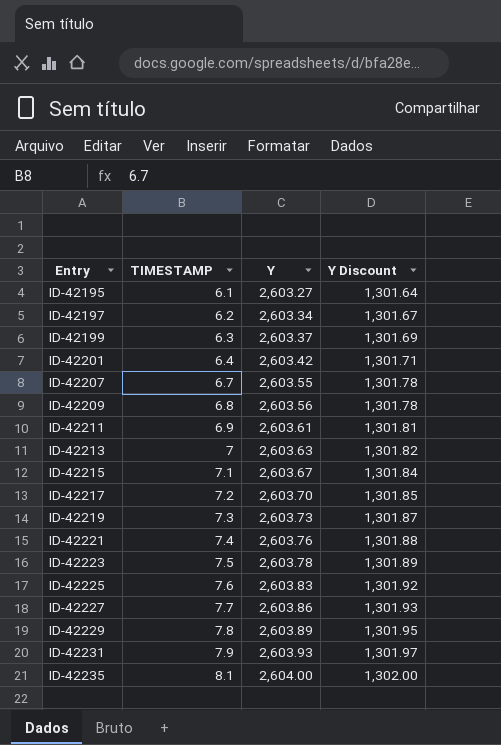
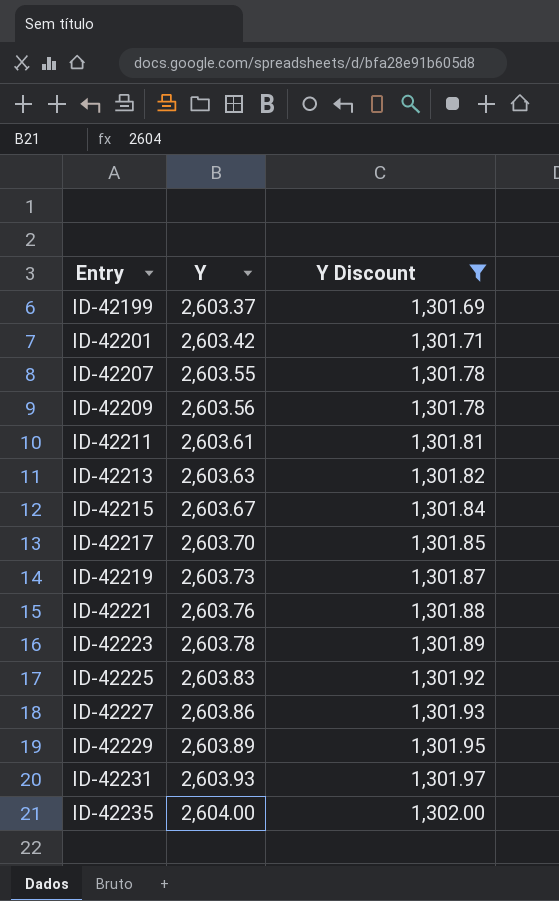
filter: none -> Y Discount >= 1,301.69
column TIMESTAMP | position: 2 -> none

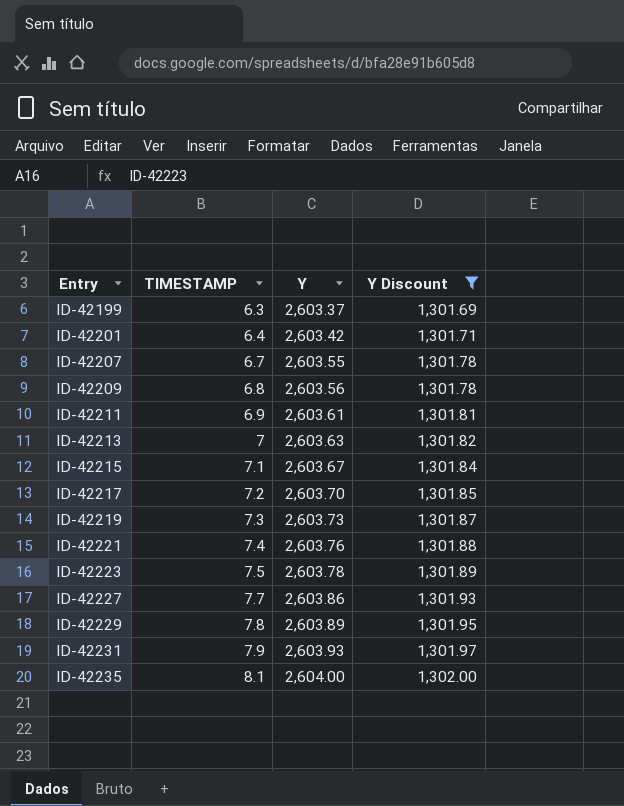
column TIMESTAMP | position: none -> 2
row ID-42225: 2,603.83 | 1,301.92 -> none

